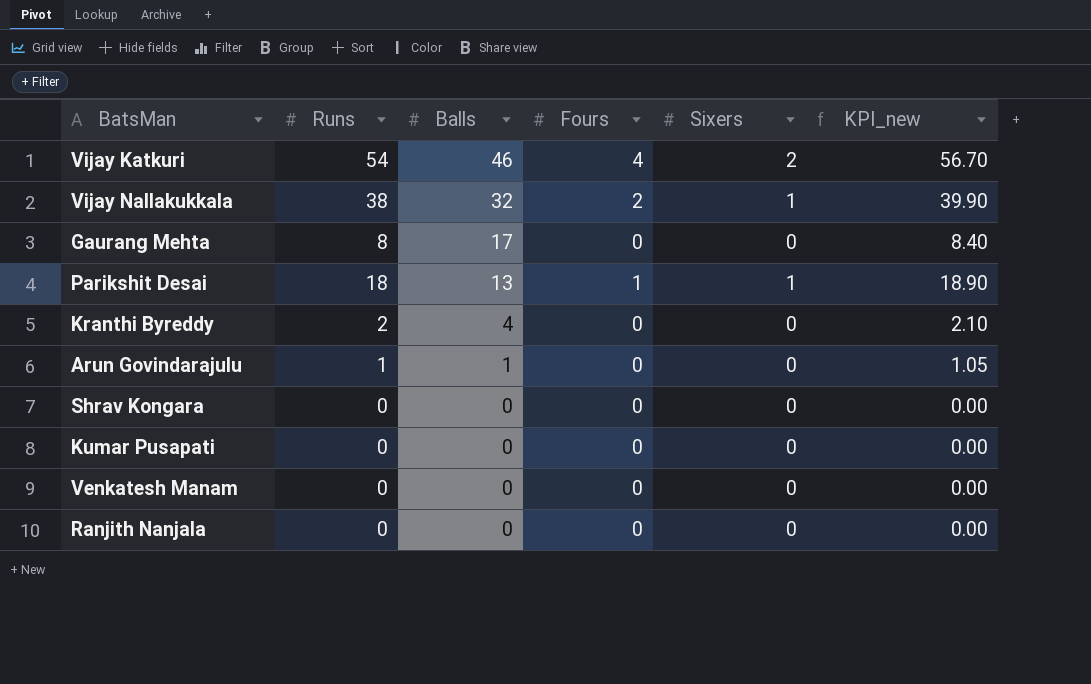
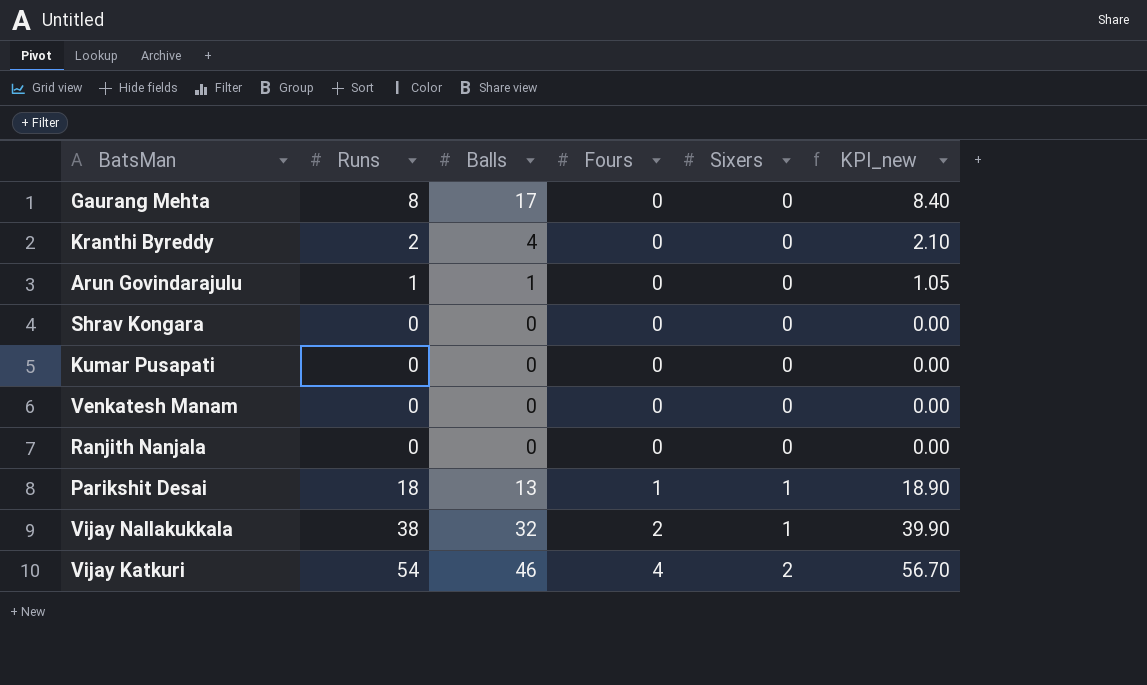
row order: Balls descending -> Fours ascending

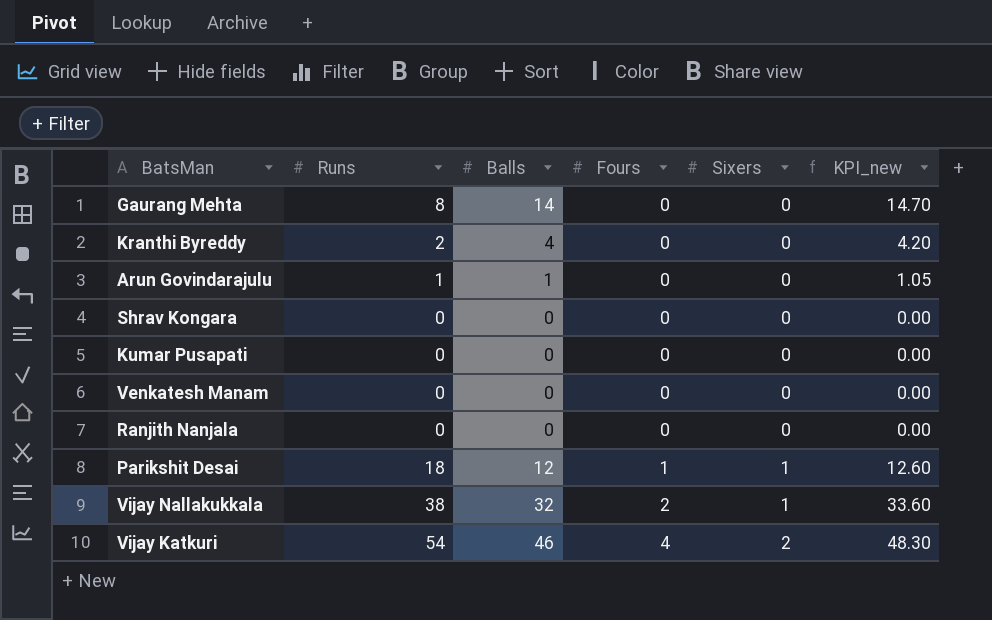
column KPI_new | formula: [Runs] * 1.05 -> [Balls] * 1.05
Gaurang Mehta | Balls: 17 -> 14
Parikshit Desai | Balls: 13 -> 12

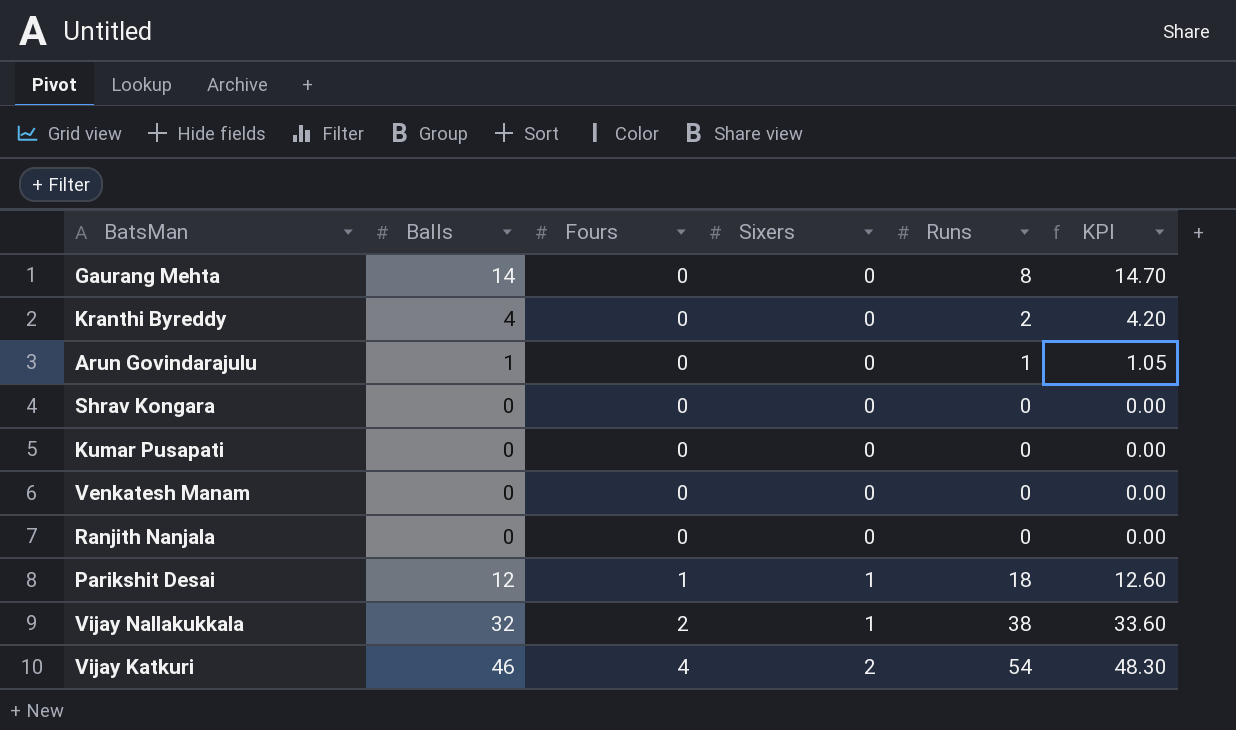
column Runs | position: 2 -> 5
column name: KPI_new -> KPI

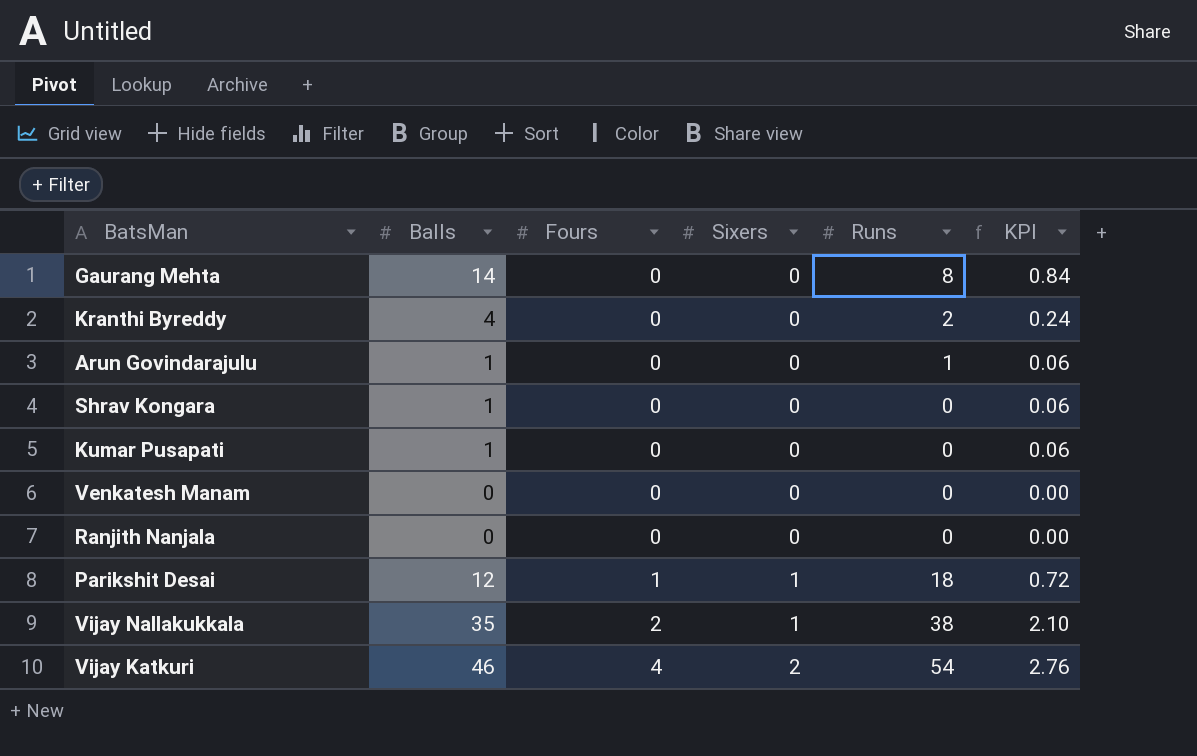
column KPI | formula: [Balls] * 1.05 -> [Balls] * 0.06
Shrav Kongara | Balls: 0 -> 1
Kumar Pusapati | Balls: 0 -> 1
Vijay Nallakukkala | Balls: 32 -> 35

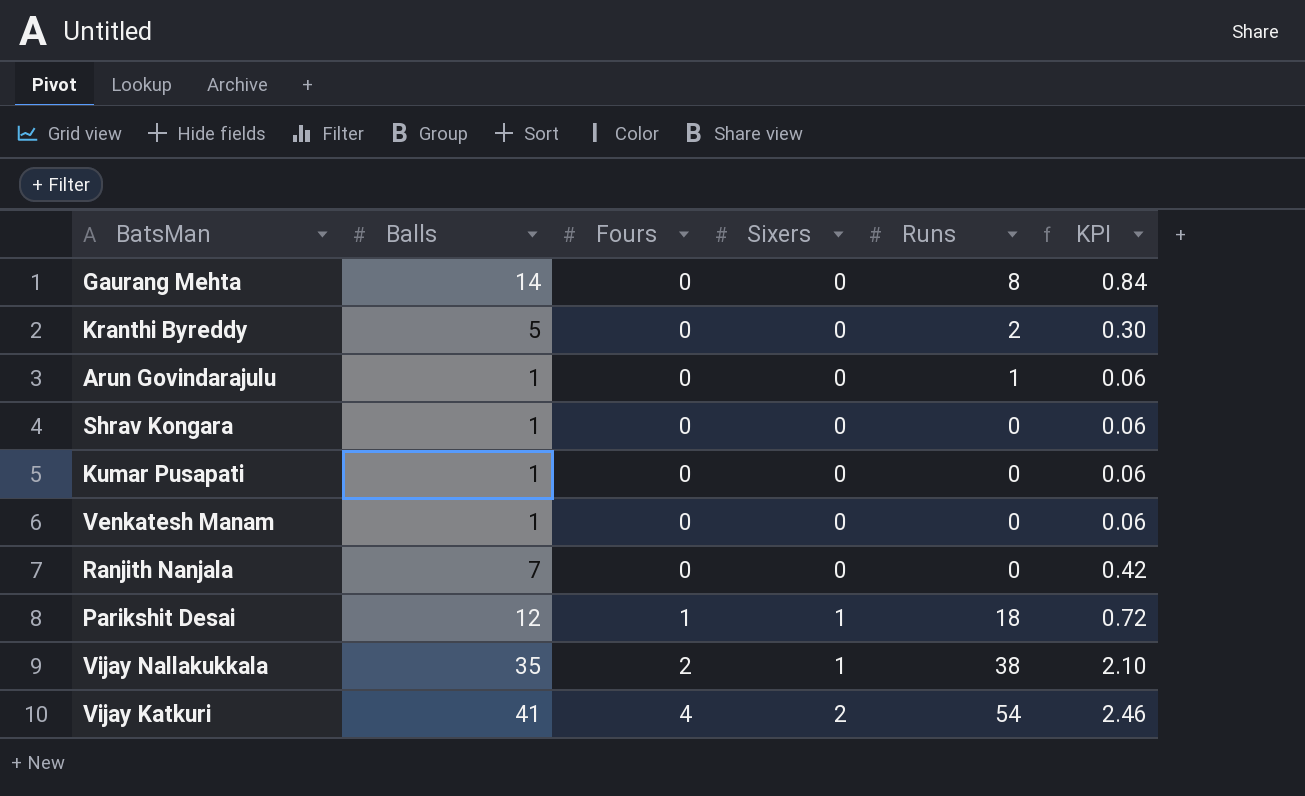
Kranthi Byreddy | Balls: 4 -> 5
Kranthi Byreddy | KPI: 0.24 -> 0.30
Venkatesh Manam | Balls: 0 -> 1
Venkatesh Manam | KPI: 0.00 -> 0.06
Ranjith Nanjala | Balls: 0 -> 7
Ranjith Nanjala | KPI: 0.00 -> 0.42
Vijay Katkuri | Balls: 46 -> 41
Vijay Katkuri | KPI: 2.76 -> 2.46

